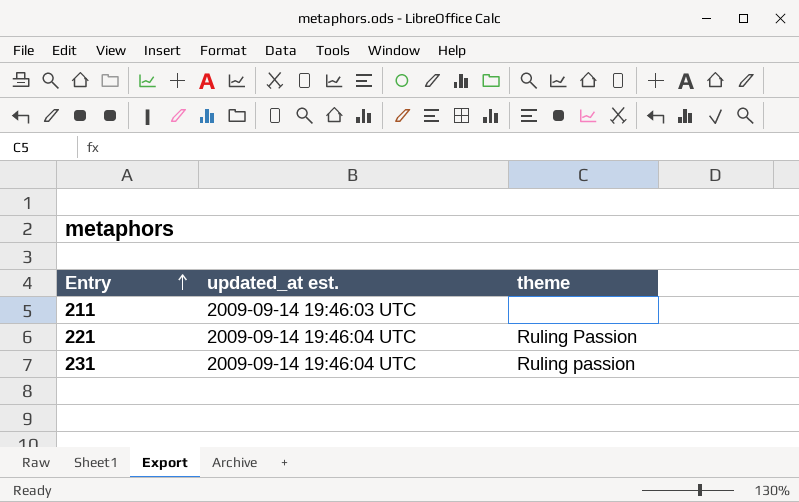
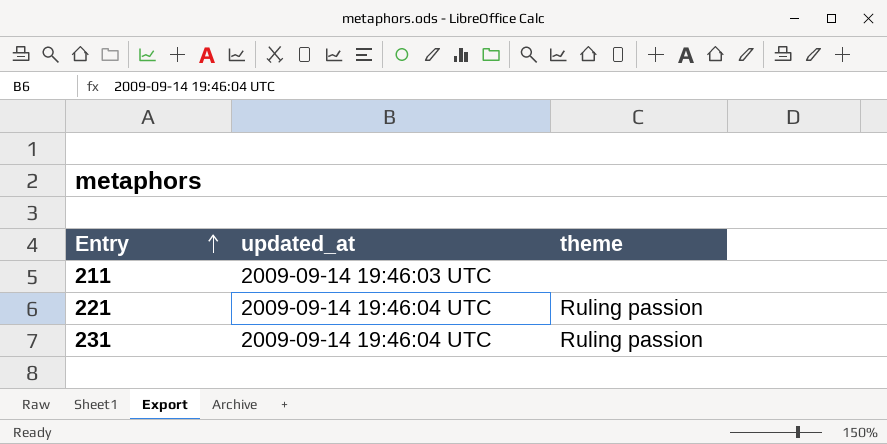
column name: updated_at est. -> updated_at
221 | theme: Ruling Passion -> Ruling passion

